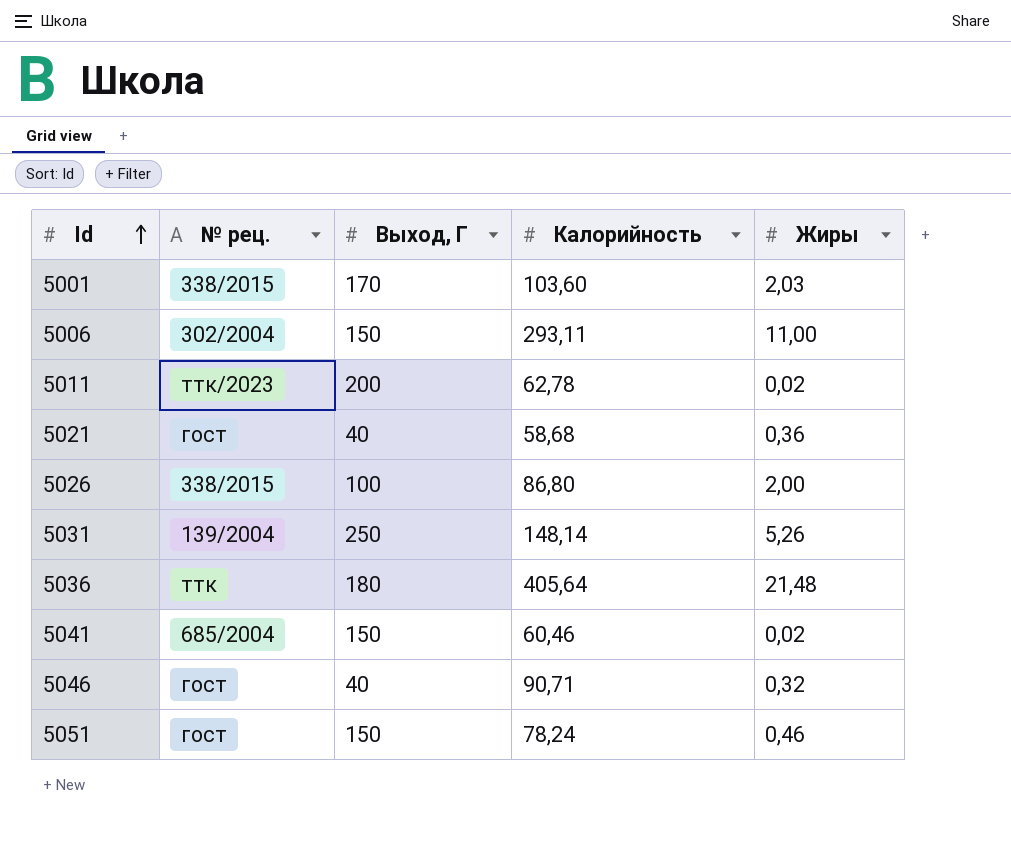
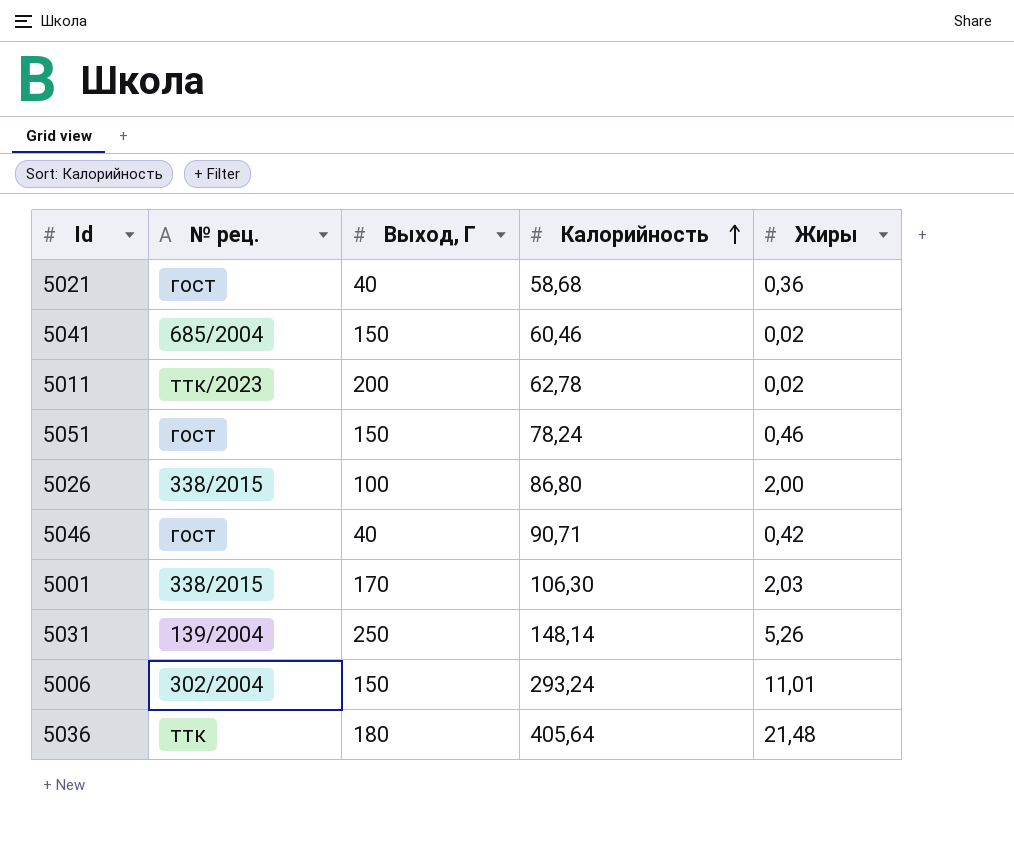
row order: Id ascending -> Калорийность ascending
5046 | Жиры: 0,32 -> 0,42
5001 | Калорийность: 103,60 -> 106,30
5006 | Калорийность: 293,11 -> 293,24
5006 | Жиры: 11,00 -> 11,01

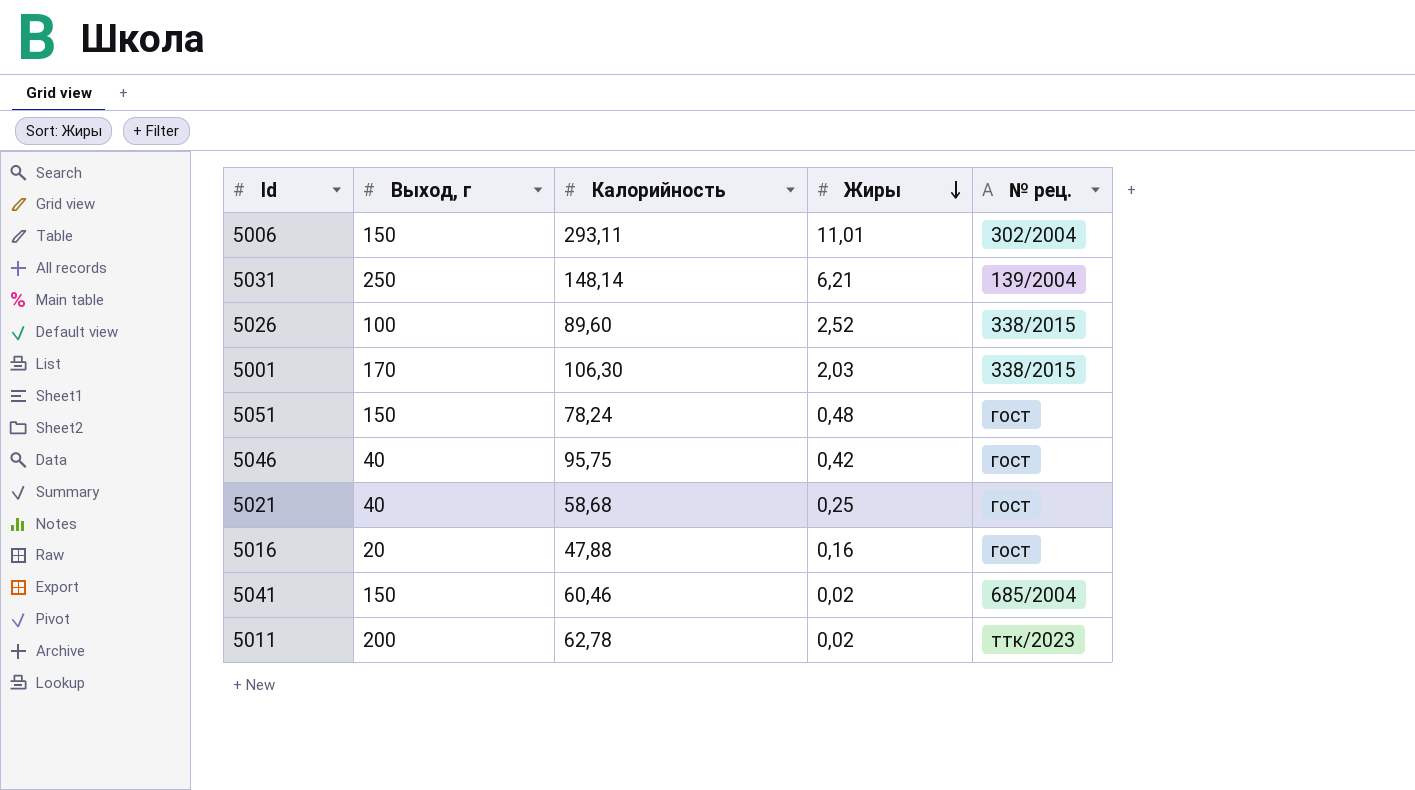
row order: Калорийность ascending -> Жиры descending
column name: Выход, Г -> Выход, г
column № рец. | position: 2 -> 5
row 5036: ттк | 180 | 405,64 | 21,48 -> none
5006 | Калорийность: 293,24 -> 293,11
5031 | Жиры: 5,26 -> 6,21
5026 | Калорийность: 86,80 -> 89,60
5026 | Жиры: 2,00 -> 2,52
5051 | Жиры: 0,46 -> 0,48
5046 | Калорийность: 90,71 -> 95,75
5021 | Жиры: 0,36 -> 0,25
row 5016: none -> 20 | 47,88 | 0,16 | гост

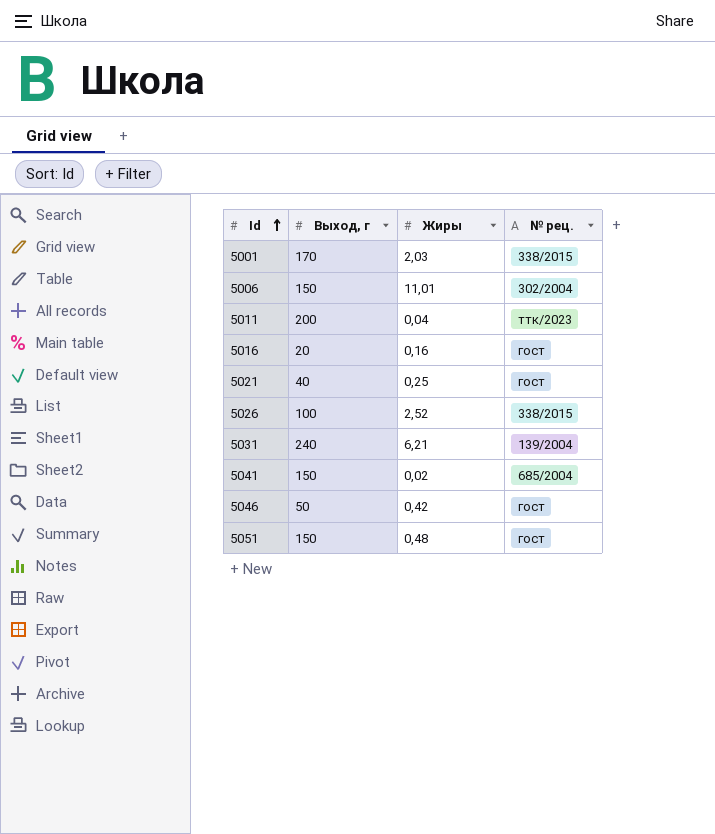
row order: Жиры descending -> Id ascending
column Калорийность | position: 3 -> none
5011 | Жиры: 0,02 -> 0,04
5031 | Выход, г: 250 -> 240
5046 | Выход, г: 40 -> 50

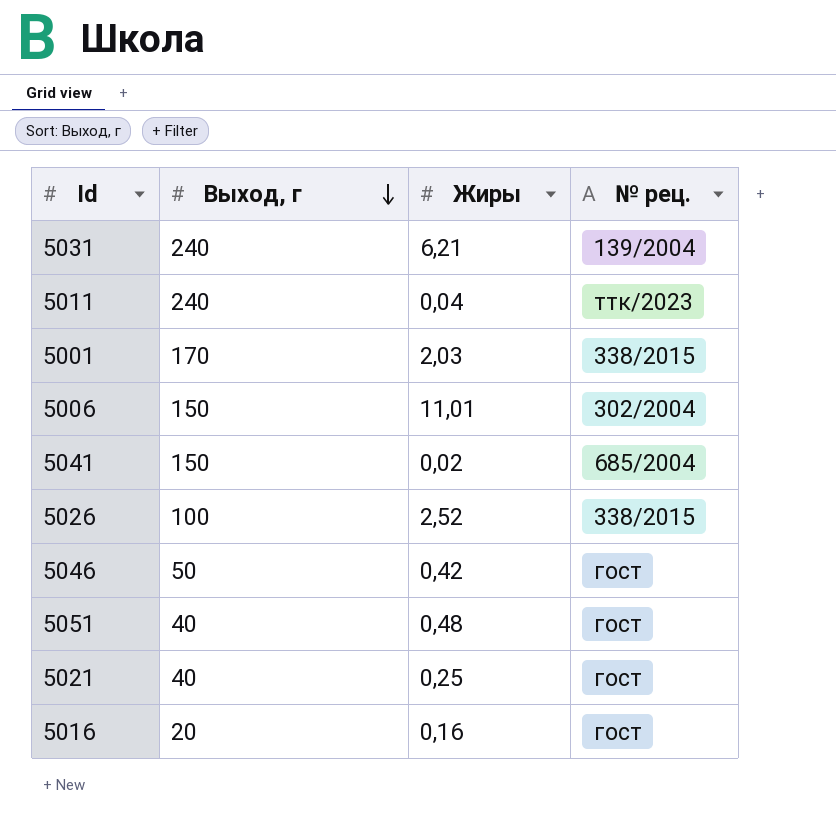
row order: Id ascending -> Выход, г descending
5011 | Выход, г: 200 -> 240
5051 | Выход, г: 150 -> 40

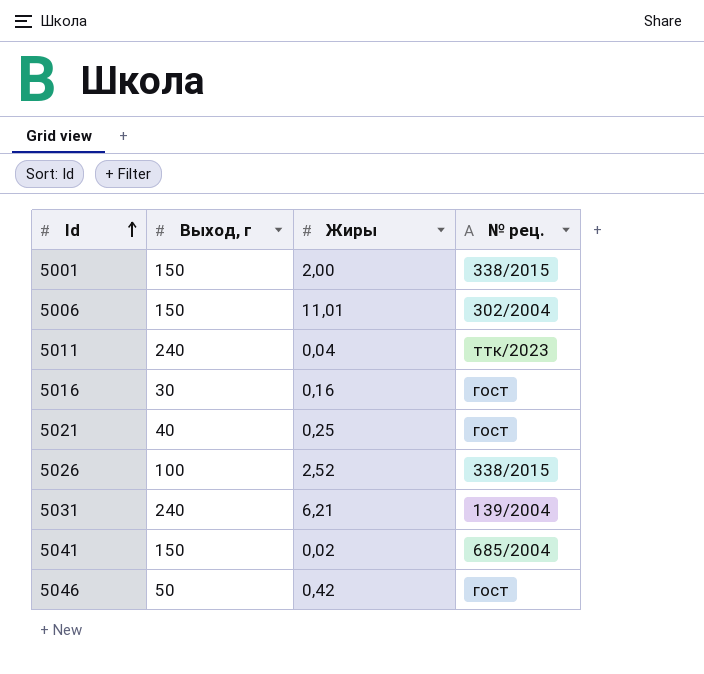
row order: Выход, г descending -> Id ascending
row 5051: 40 | 0,48 | гост -> none
5001 | Выход, г: 170 -> 150
5001 | Жиры: 2,03 -> 2,00
5016 | Выход, г: 20 -> 30

